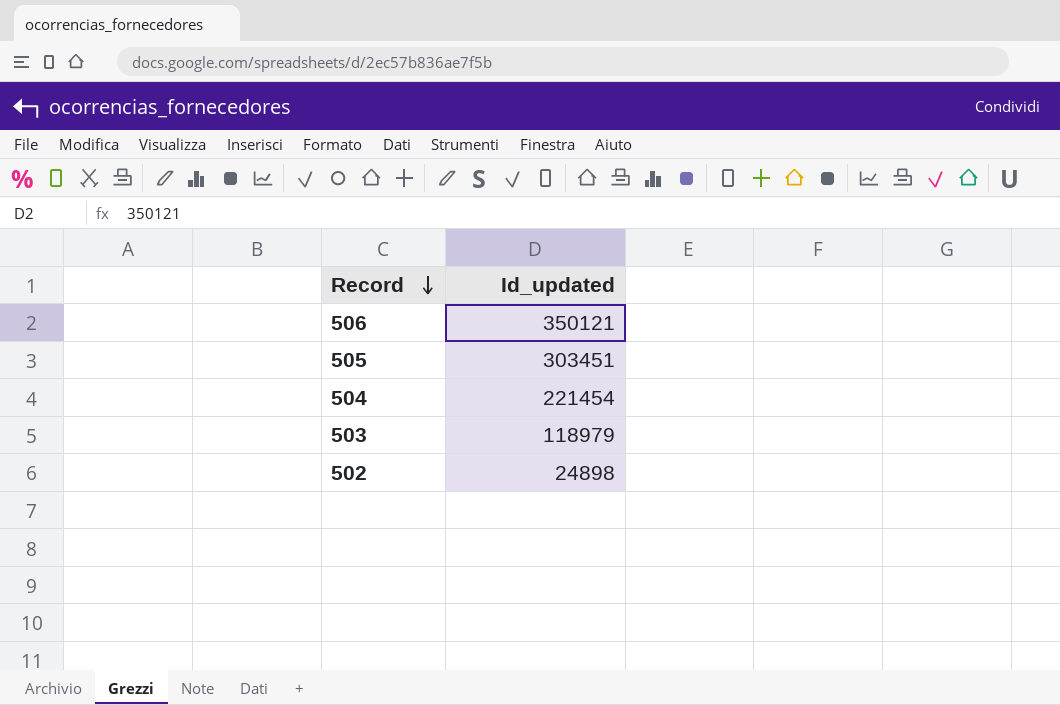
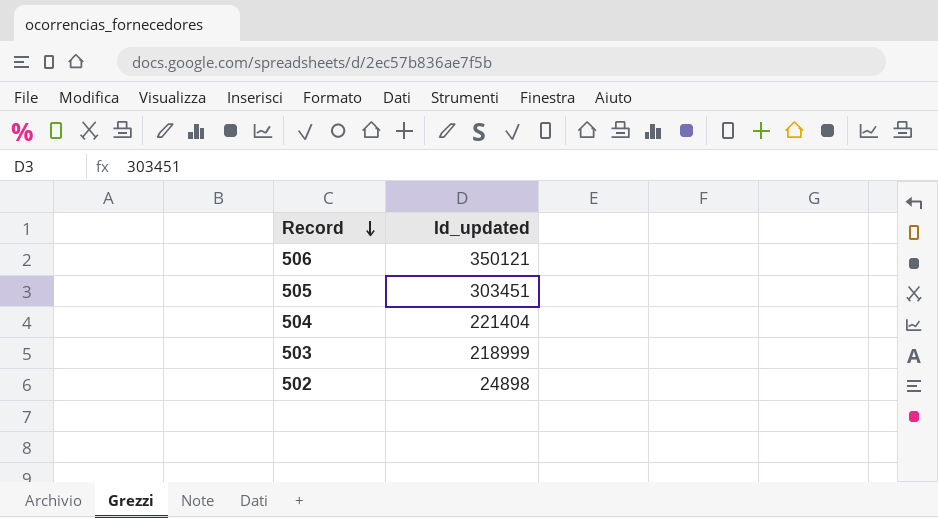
504 | Id_updated: 221454 -> 221404
503 | Id_updated: 118979 -> 218999

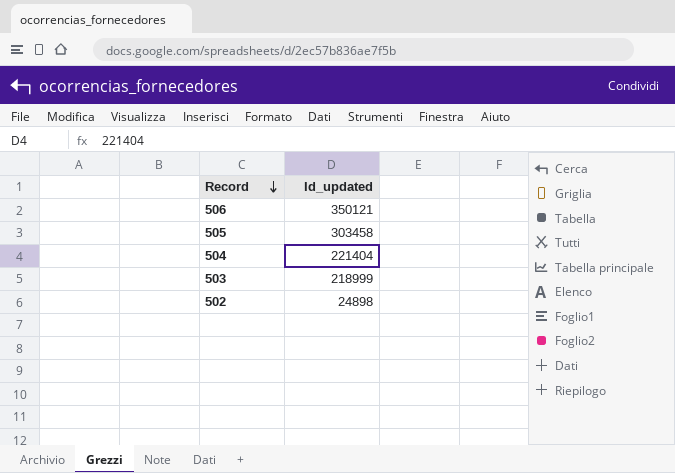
505 | Id_updated: 303451 -> 303458

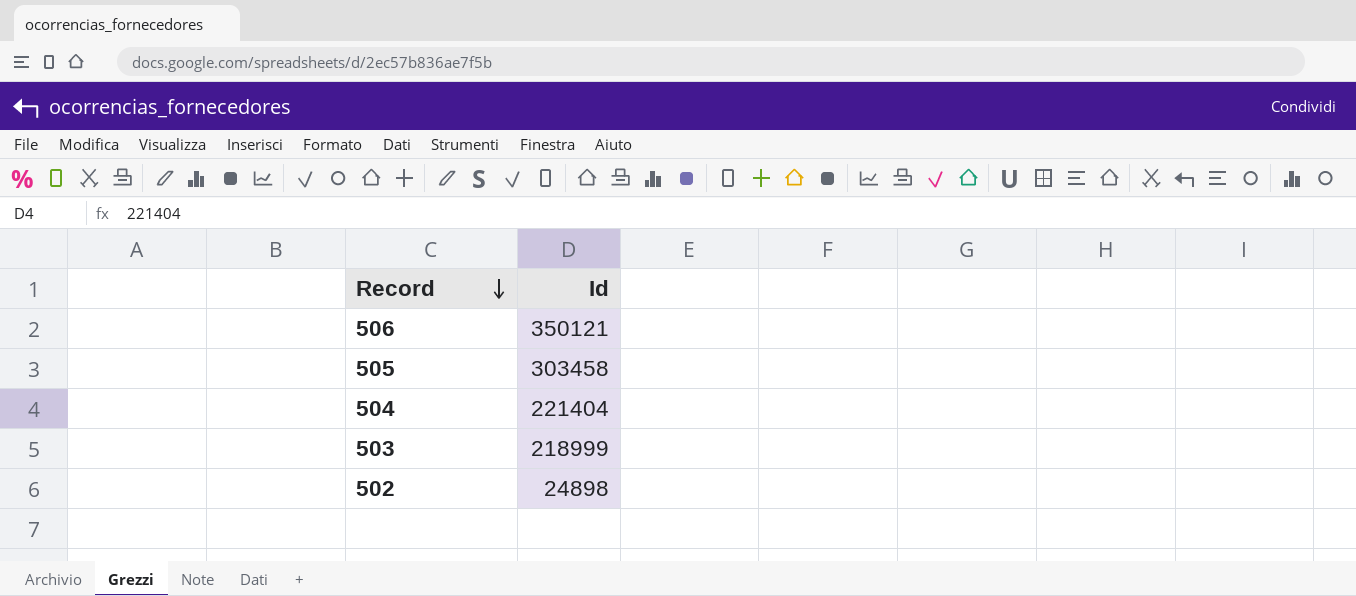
column name: Id_updated -> Id

